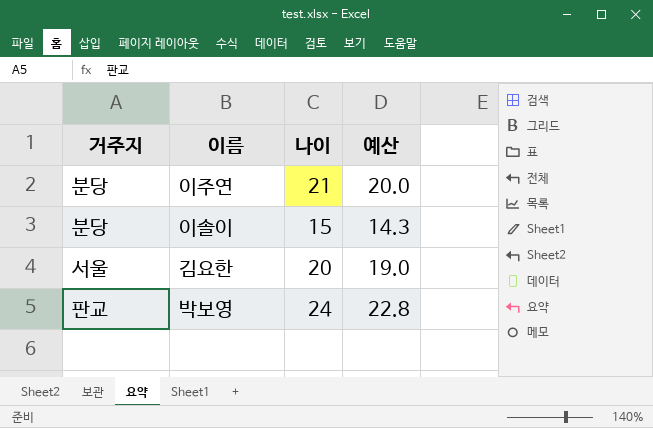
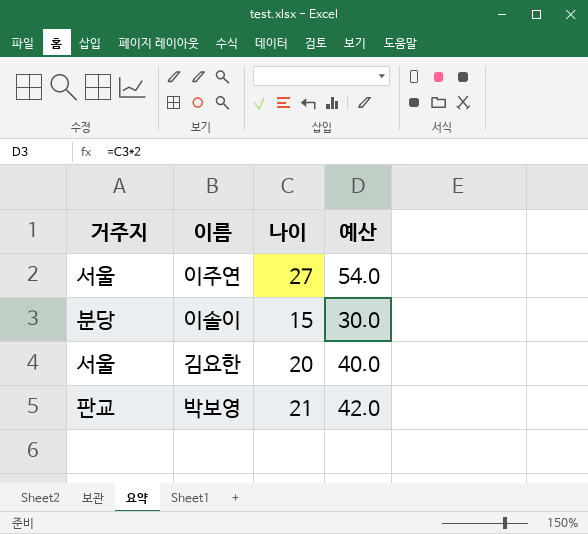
column 예산 | formula: [나이] * 0.95 -> [나이] * 2
이주연 | 거주지: 분당 -> 서울
이주연 | 나이: 21 -> 27
박보영 | 나이: 24 -> 21

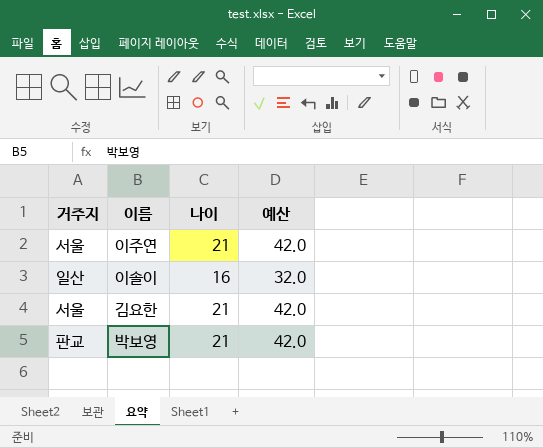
이주연 | 나이: 27 -> 21
이주연 | 예산: 54.0 -> 42.0
이솔이 | 거주지: 분당 -> 일산
이솔이 | 나이: 15 -> 16
이솔이 | 예산: 30.0 -> 32.0
김요한 | 나이: 20 -> 21
김요한 | 예산: 40.0 -> 42.0

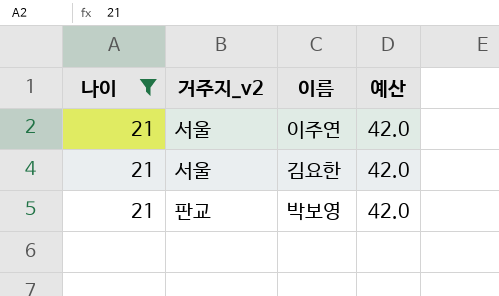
filter: none -> 나이 = 21
column 나이 | position: 3 -> 1
column name: 거주지 -> 거주지_v2

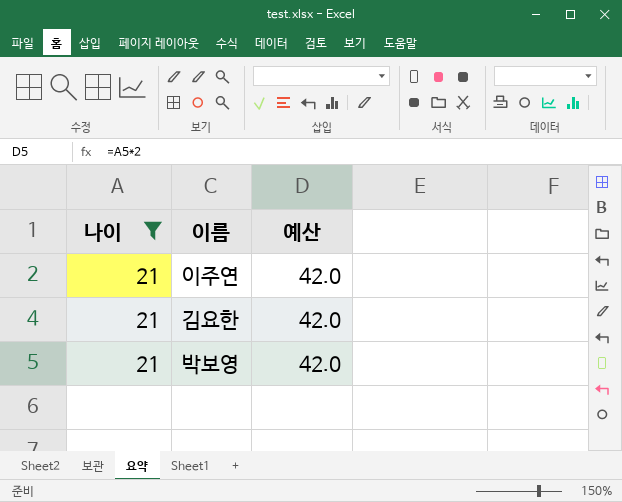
column 거주지_v2 | position: 2 -> none

